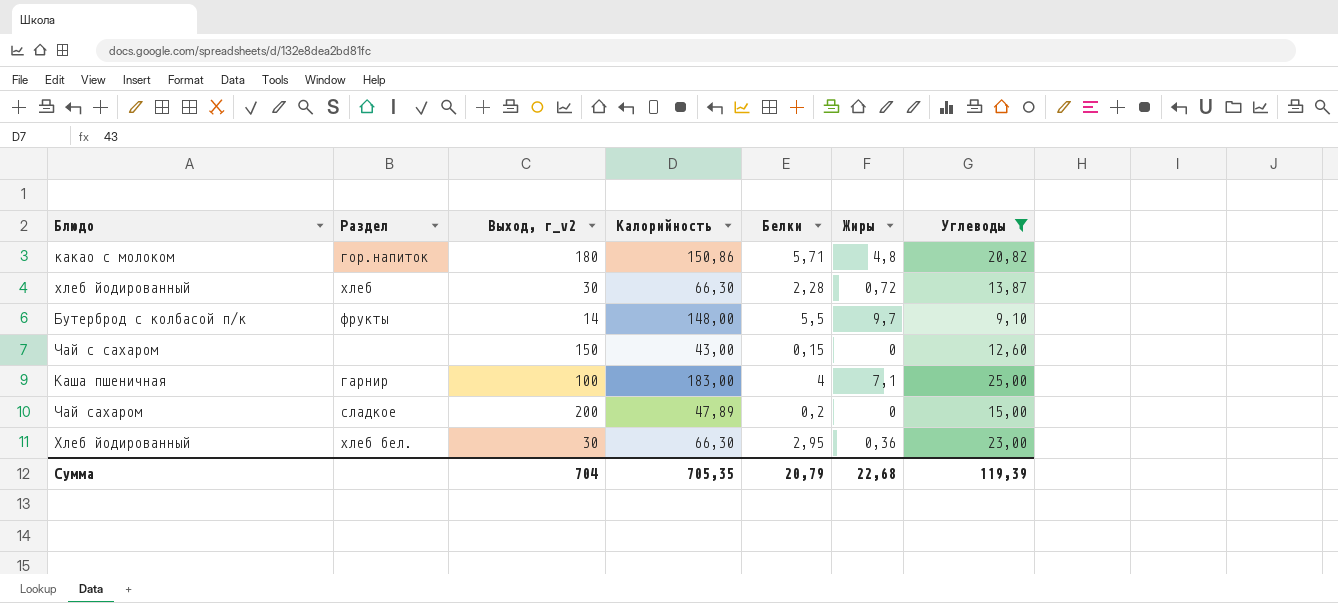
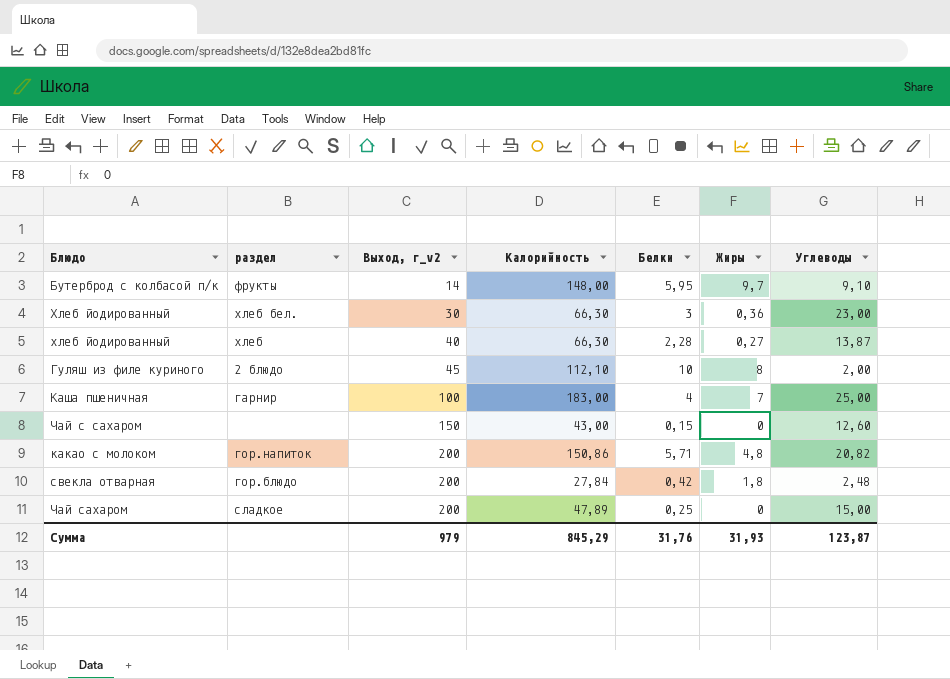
filter: Углеводы >= 9,10 -> none
row order: none -> Выход, г_v2 ascending
column name: Раздел -> раздел
Бутерброд с колбасой п/к | Белки: 5,5 -> 5,95
Хлеб йодированный | Белки: 2,95 -> 3
хлеб йодированный | Выход, г_v2: 30 -> 40
хлеб йодированный | Жиры: 0,72 -> 0,27
Каша пшеничная | Жиры: 7,1 -> 7
какао с молоком | Выход, г_v2: 180 -> 200
Чай сахаром | Белки: 0,2 -> 0,25
Сумма | Выход, г_v2: 704 -> 979
Сумма | Калорийность: 705,35 -> 845,29
Сумма | Белки: 20,79 -> 31,76
Сумма | Жиры: 22,68 -> 31,93
Сумма | Углеводы: 119,39 -> 123,87

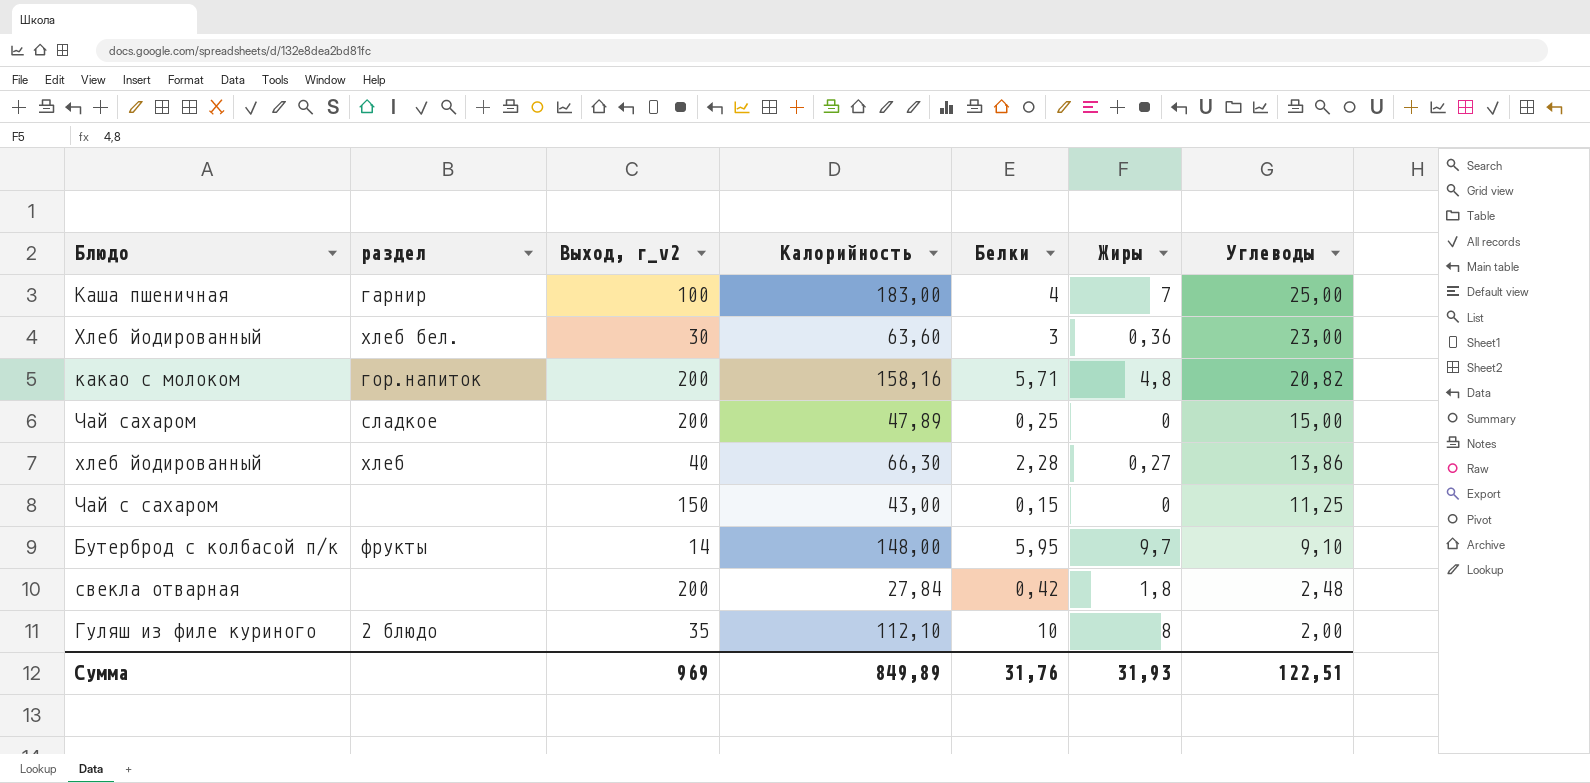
row order: Выход, г_v2 ascending -> Углеводы descending
Хлеб йодированный | Калорийность: 66,30 -> 63,60
какао с молоком | Калорийность: 150,86 -> 158,16
хлеб йодированный | Углеводы: 13,87 -> 13,86
Чай с сахаром | Углеводы: 12,60 -> 11,25
свекла отварная | раздел: гор.блюдо -> none
Гуляш из филе куриного | Выход, г_v2: 45 -> 35
Сумма | Выход, г_v2: 979 -> 969
Сумма | Калорийность: 845,29 -> 849,89
Сумма | Углеводы: 123,87 -> 122,51

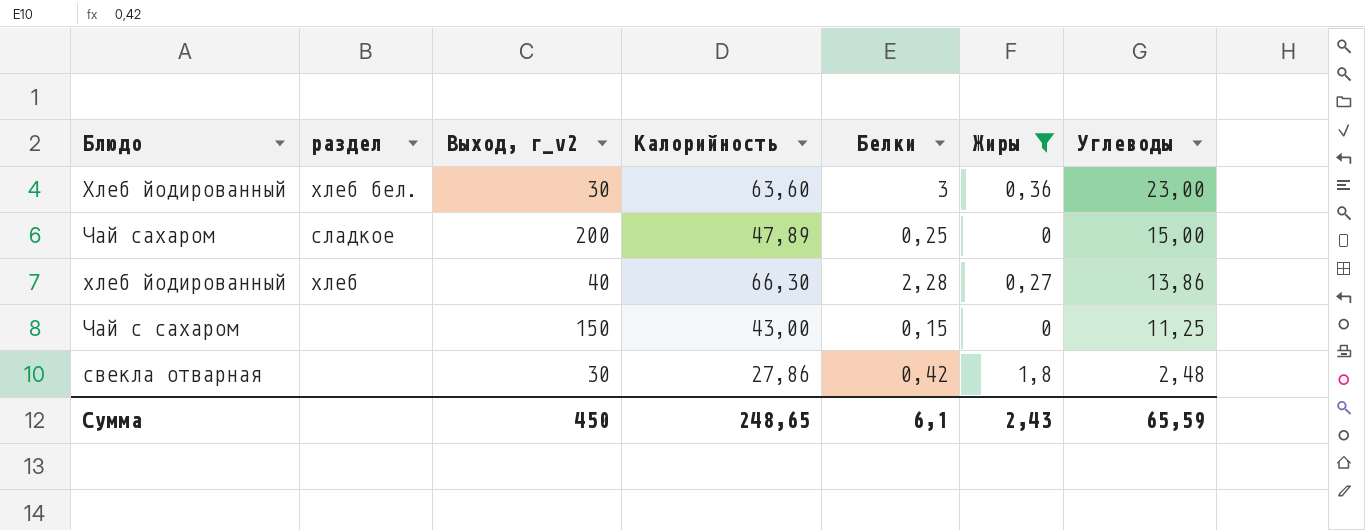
filter: none -> Жиры <= 1,8
свекла отварная | Выход, г_v2: 200 -> 30
свекла отварная | Калорийность: 27,84 -> 27,86
Сумма | Выход, г_v2: 969 -> 450
Сумма | Калорийность: 849,89 -> 248,65
Сумма | Белки: 31,76 -> 6,1
Сумма | Жиры: 31,93 -> 2,43
Сумма | Углеводы: 122,51 -> 65,59

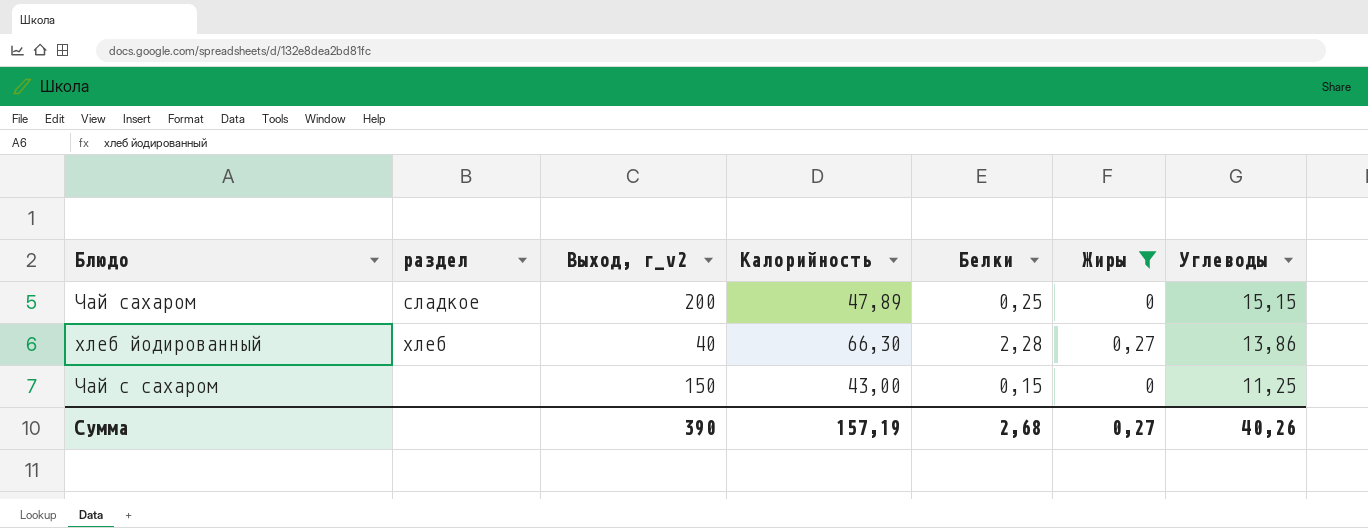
row Хлеб йодированный: хлеб бел. | 30 | 63,60 | 3 | 0,36 | 23,00 -> none
row свекла отварная: none | 30 | 27,86 | 0,42 | 1,8 | 2,48 -> none
Чай сахаром | Углеводы: 15,00 -> 15,15
Сумма | Выход, г_v2: 450 -> 390
Сумма | Калорийность: 248,65 -> 157,19
Сумма | Белки: 6,1 -> 2,68
Сумма | Жиры: 2,43 -> 0,27
Сумма | Углеводы: 65,59 -> 40,26

